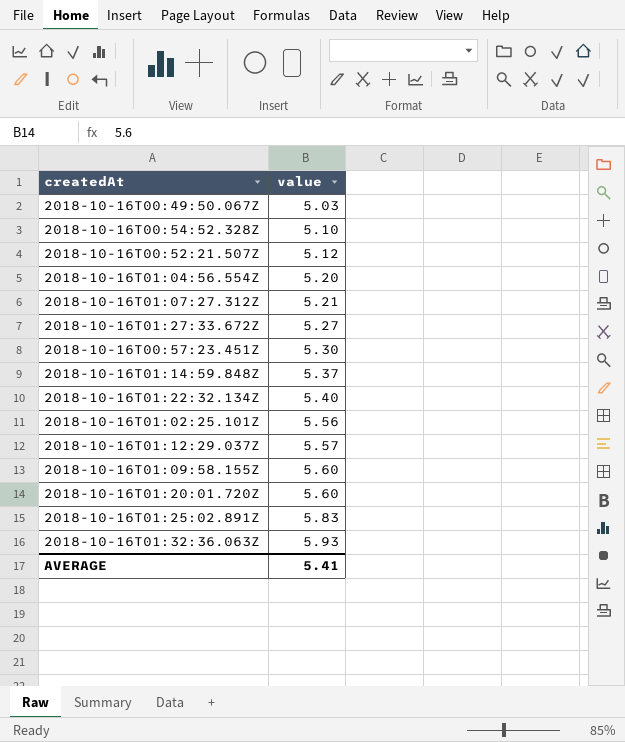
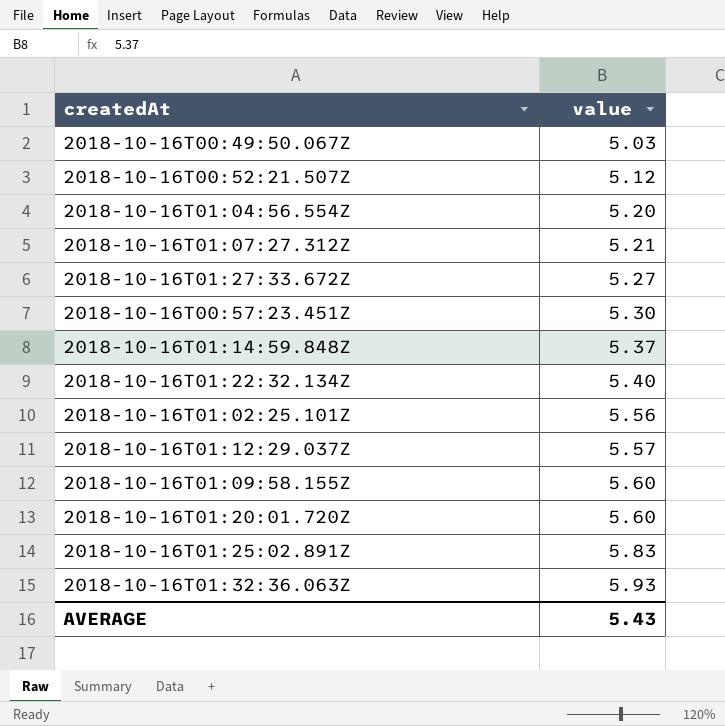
row 2018-10-16T00:54:52.328Z: 5.10 -> none
AVERAGE | value: 5.41 -> 5.43

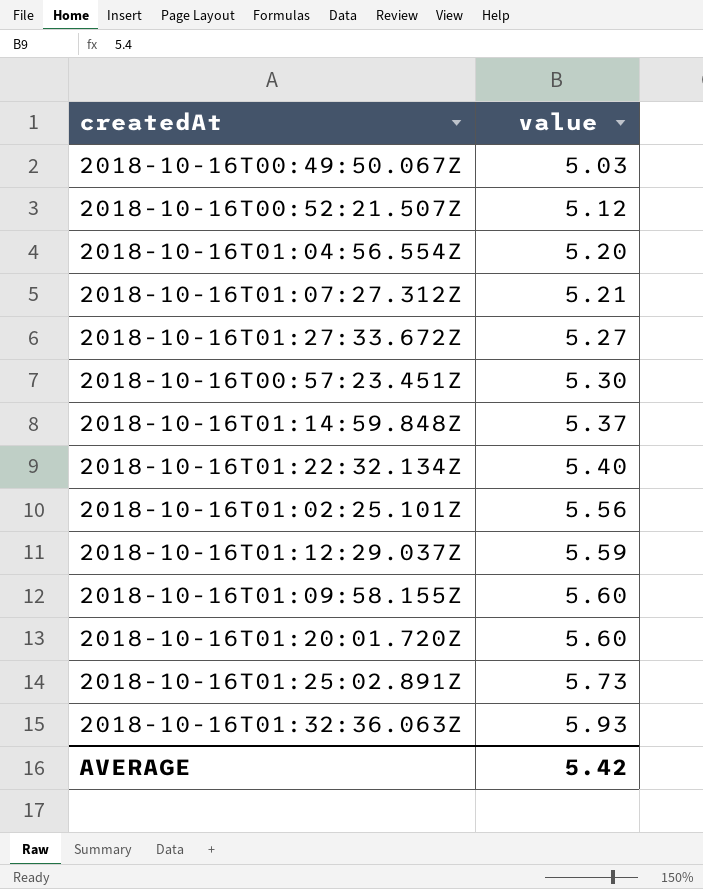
2018-10-16T01:12:29.037Z | value: 5.57 -> 5.59
2018-10-16T01:25:02.891Z | value: 5.83 -> 5.73
AVERAGE | value: 5.43 -> 5.42

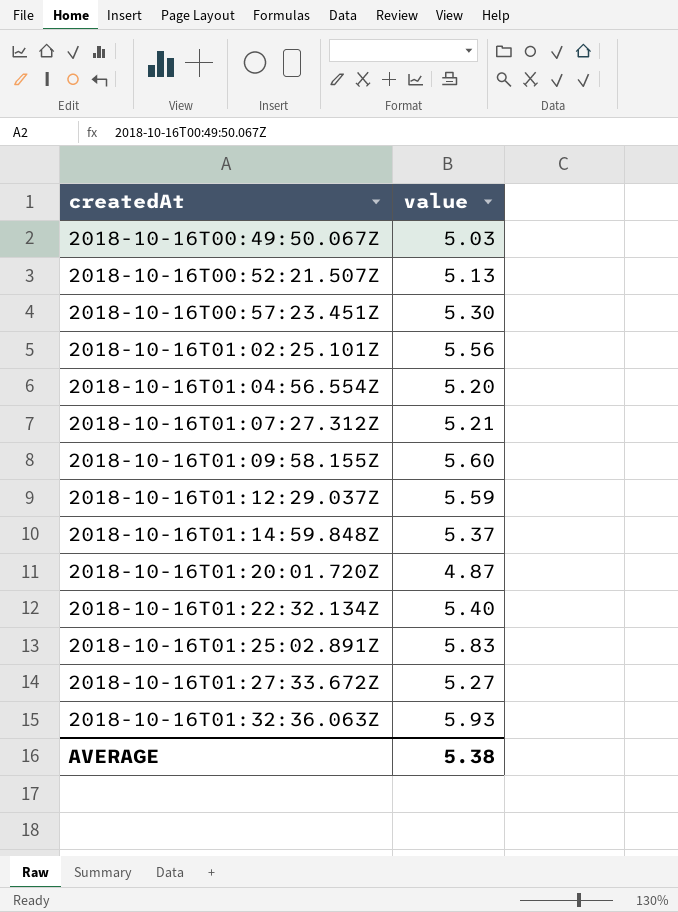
row order: value ascending -> createdAt ascending
2018-10-16T00:52:21.507Z | value: 5.12 -> 5.13
2018-10-16T01:20:01.720Z | value: 5.60 -> 4.87
2018-10-16T01:25:02.891Z | value: 5.73 -> 5.83
AVERAGE | value: 5.42 -> 5.38

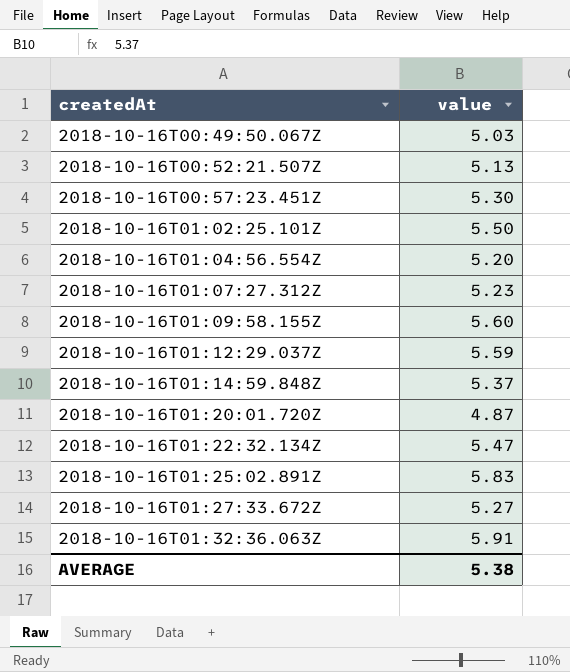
2018-10-16T01:02:25.101Z | value: 5.56 -> 5.50
2018-10-16T01:07:27.312Z | value: 5.21 -> 5.23
2018-10-16T01:22:32.134Z | value: 5.40 -> 5.47
2018-10-16T01:32:36.063Z | value: 5.93 -> 5.91

